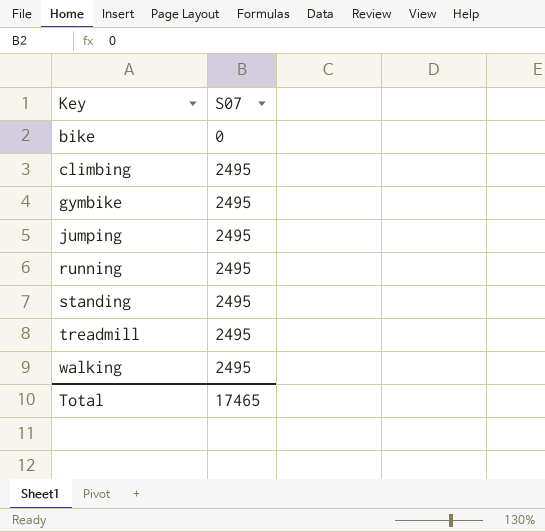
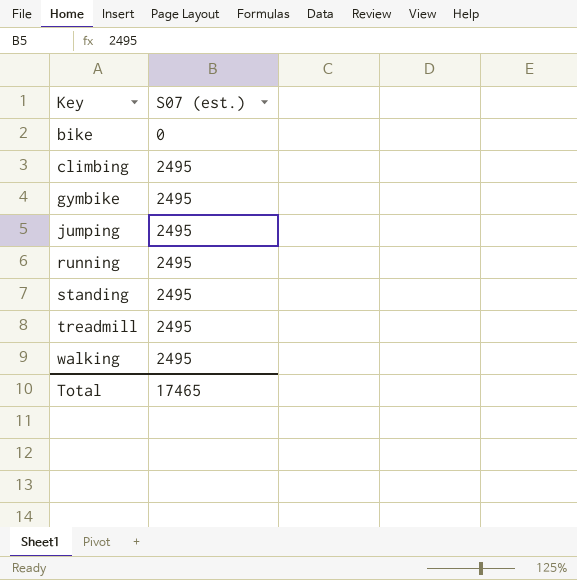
column name: S07 -> S07 (est.)

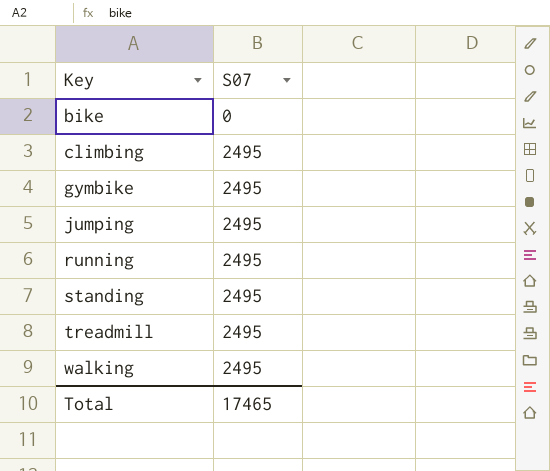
column name: S07 (est.) -> S07

